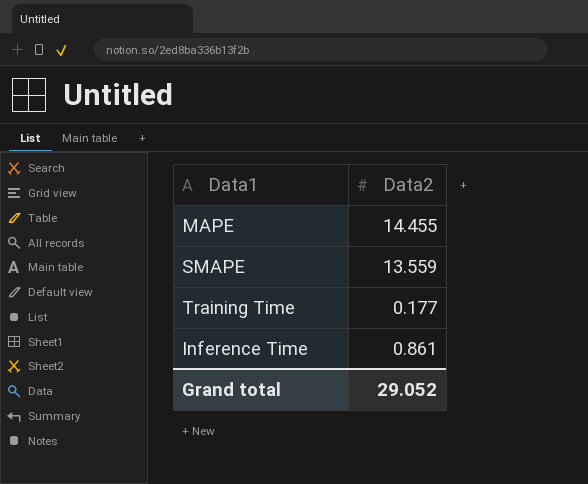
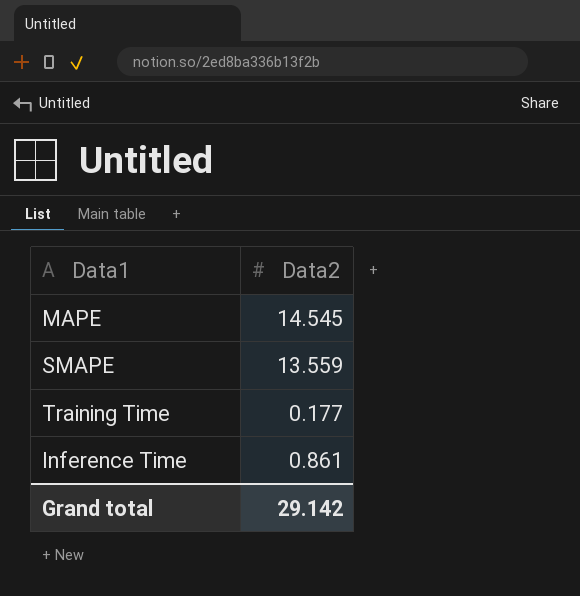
MAPE | Data2: 14.455 -> 14.545
Grand total | Data2: 29.052 -> 29.142

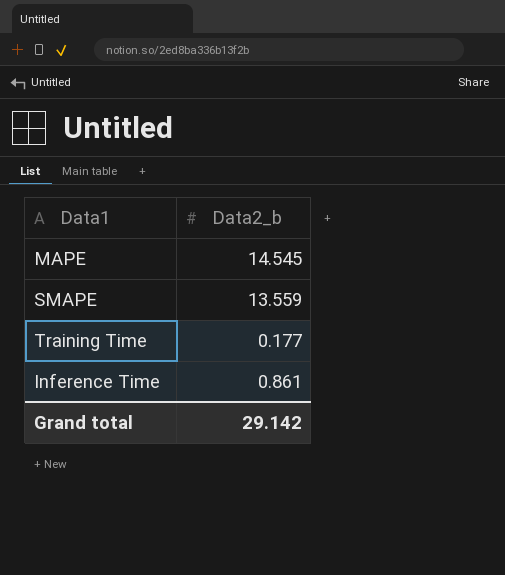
column name: Data2 -> Data2_b

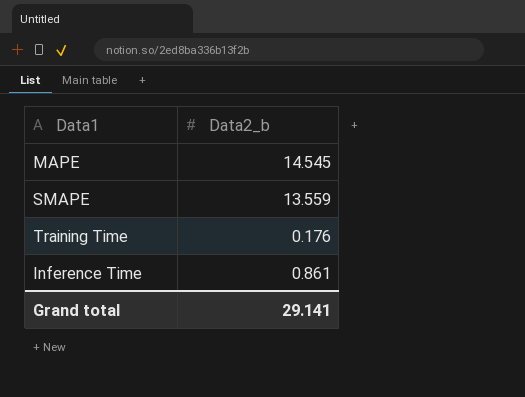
Training Time | Data2_b: 0.177 -> 0.176
Grand total | Data2_b: 29.142 -> 29.141

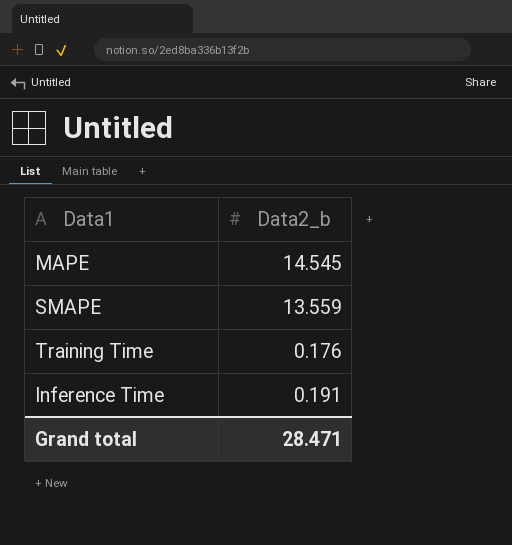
Inference Time | Data2_b: 0.861 -> 0.191
Grand total | Data2_b: 29.141 -> 28.471

